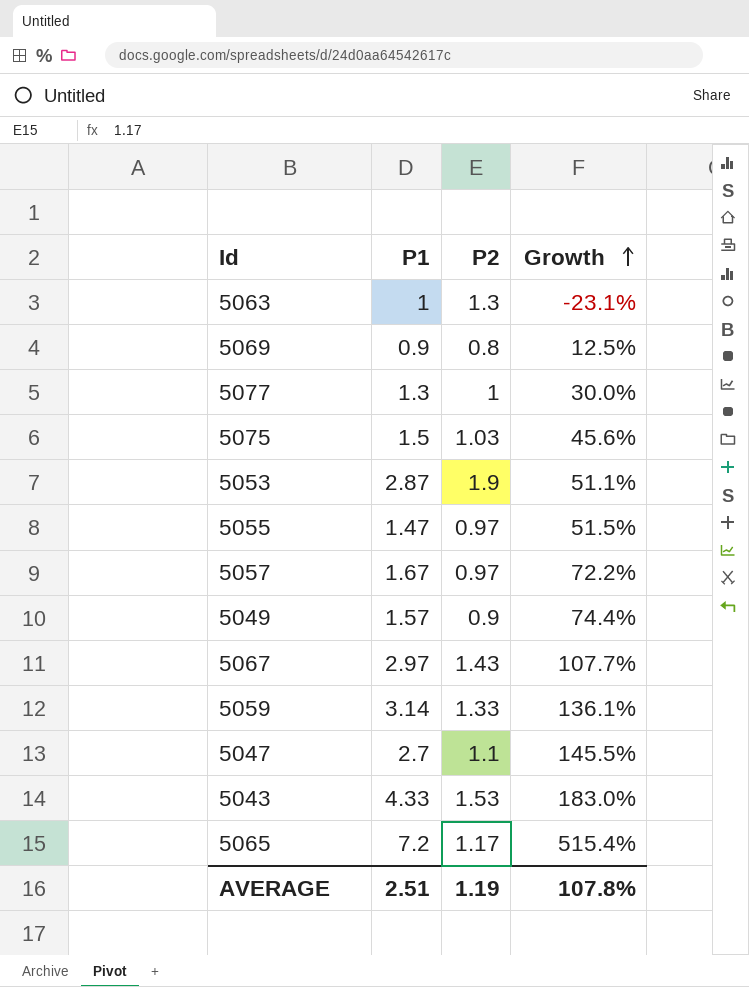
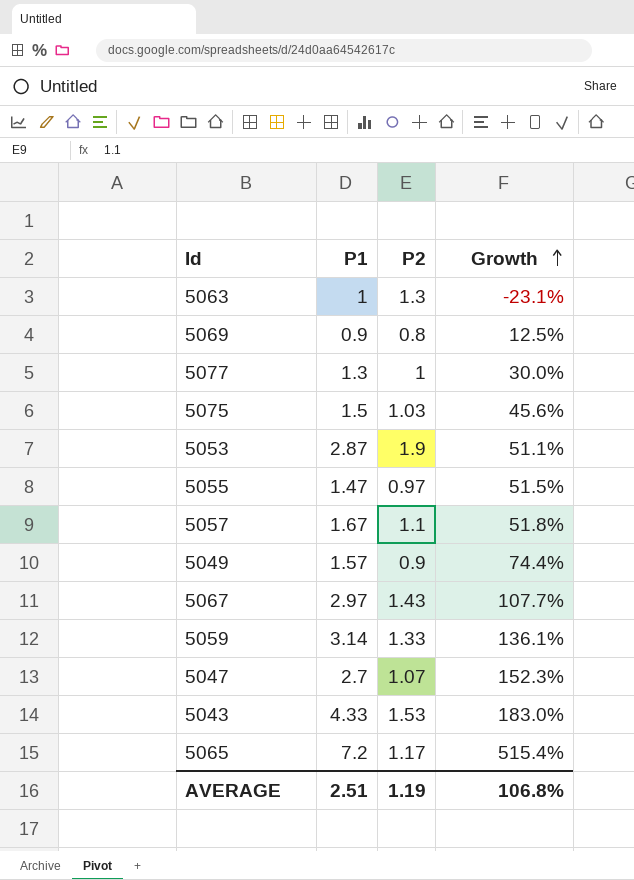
5057 | P2: 0.97 -> 1.1
5057 | Growth: 72.2% -> 51.8%
5047 | P2: 1.1 -> 1.07
5047 | Growth: 145.5% -> 152.3%
AVERAGE | Growth: 107.8% -> 106.8%

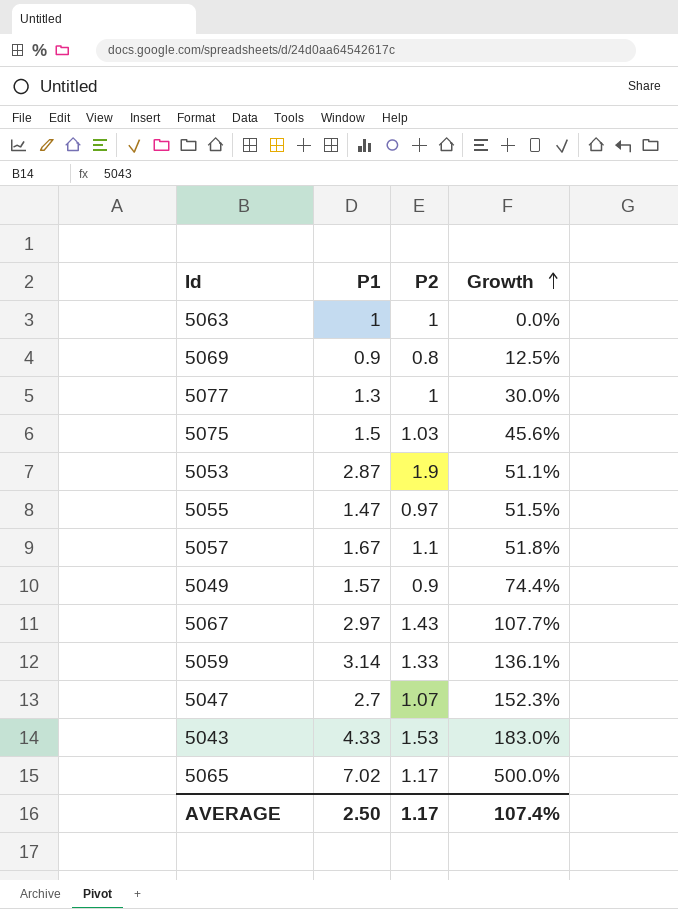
5063 | P2: 1.3 -> 1
5063 | Growth: -23.1% -> 0.0%
5065 | P1: 7.2 -> 7.02
5065 | Growth: 515.4% -> 500.0%
AVERAGE | P1: 2.51 -> 2.50
AVERAGE | P2: 1.19 -> 1.17
AVERAGE | Growth: 106.8% -> 107.4%

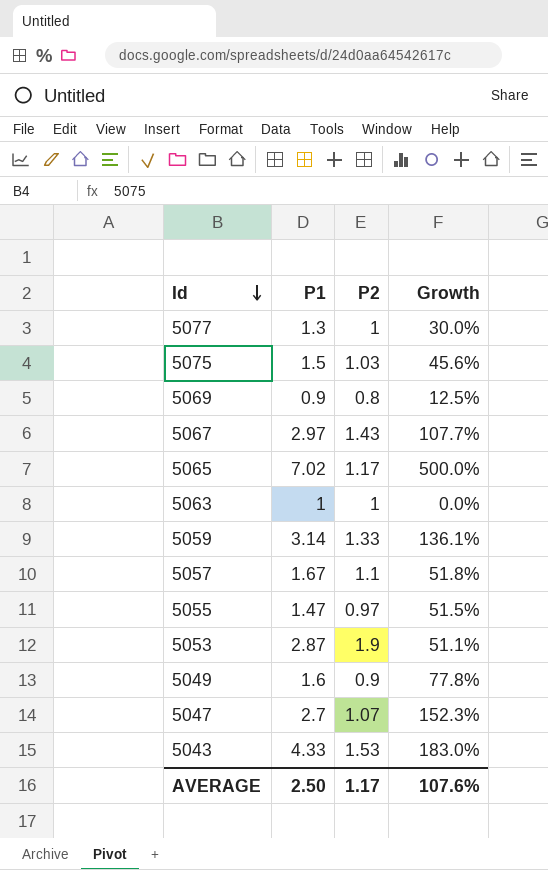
row order: Growth ascending -> Id descending
5049 | P1: 1.57 -> 1.6
5049 | Growth: 74.4% -> 77.8%
AVERAGE | Growth: 107.4% -> 107.6%

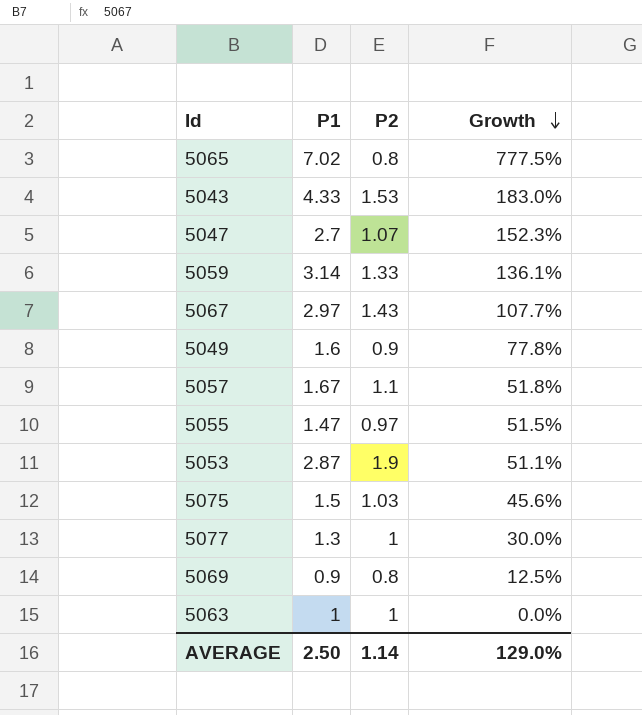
row order: Id descending -> Growth descending
5065 | P2: 1.17 -> 0.8
5065 | Growth: 500.0% -> 777.5%
AVERAGE | P2: 1.17 -> 1.14
AVERAGE | Growth: 107.6% -> 129.0%

